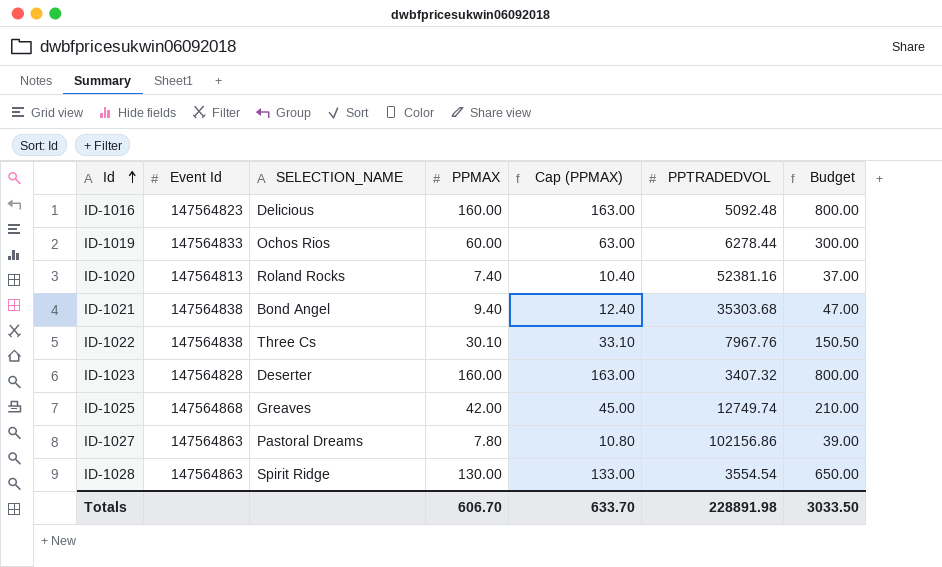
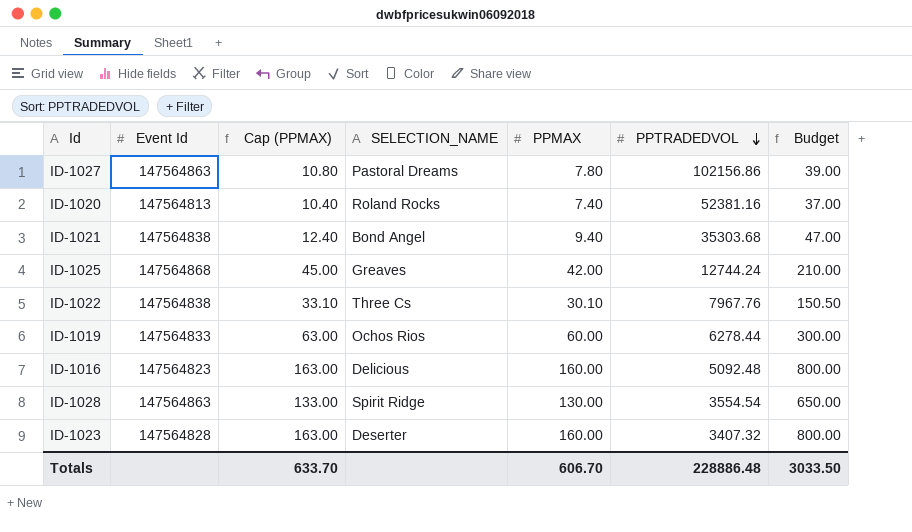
row order: Id ascending -> PPTRADEDVOL descending
column Cap (PPMAX) | position: 5 -> 3
ID-1025 | PPTRADEDVOL: 12749.74 -> 12744.24
Totals | PPTRADEDVOL: 228891.98 -> 228886.48

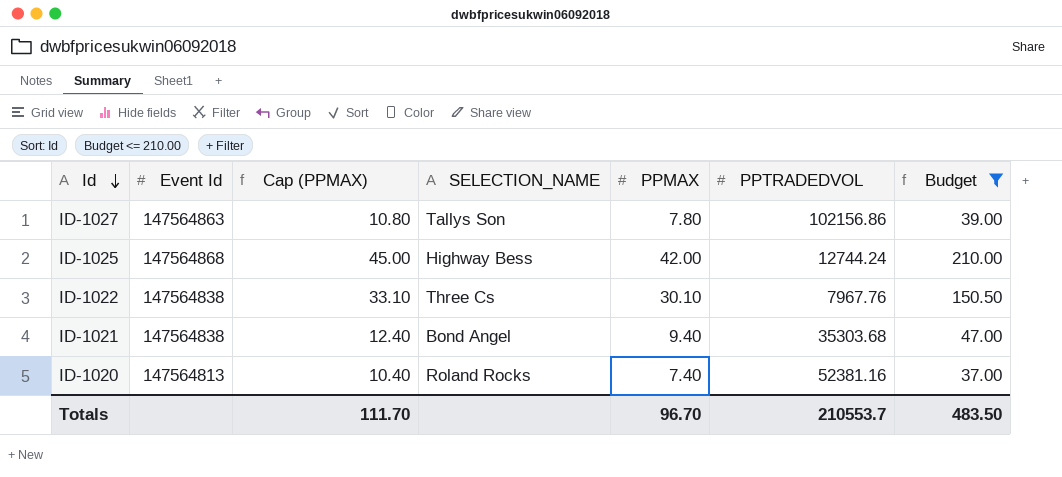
filter: none -> Budget <= 210.00
row order: PPTRADEDVOL descending -> Id descending
ID-1027 | SELECTION_NAME: Pastoral Dreams -> Tallys Son
ID-1025 | SELECTION_NAME: Greaves -> Highway Bess
Totals | Cap (PPMAX): 633.70 -> 111.70
Totals | PPMAX: 606.70 -> 96.70
Totals | PPTRADEDVOL: 228886.48 -> 210553.7
Totals | Budget: 3033.50 -> 483.50

